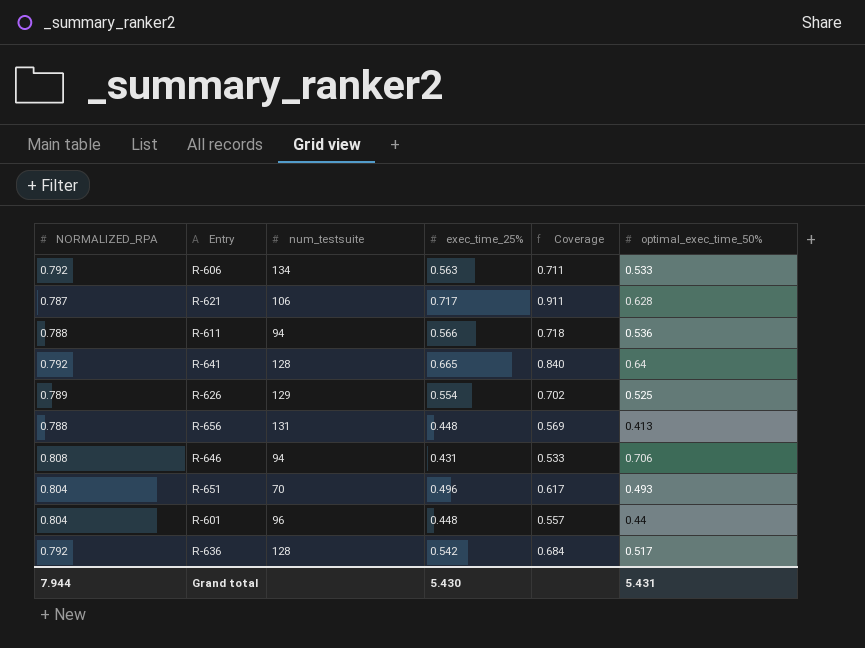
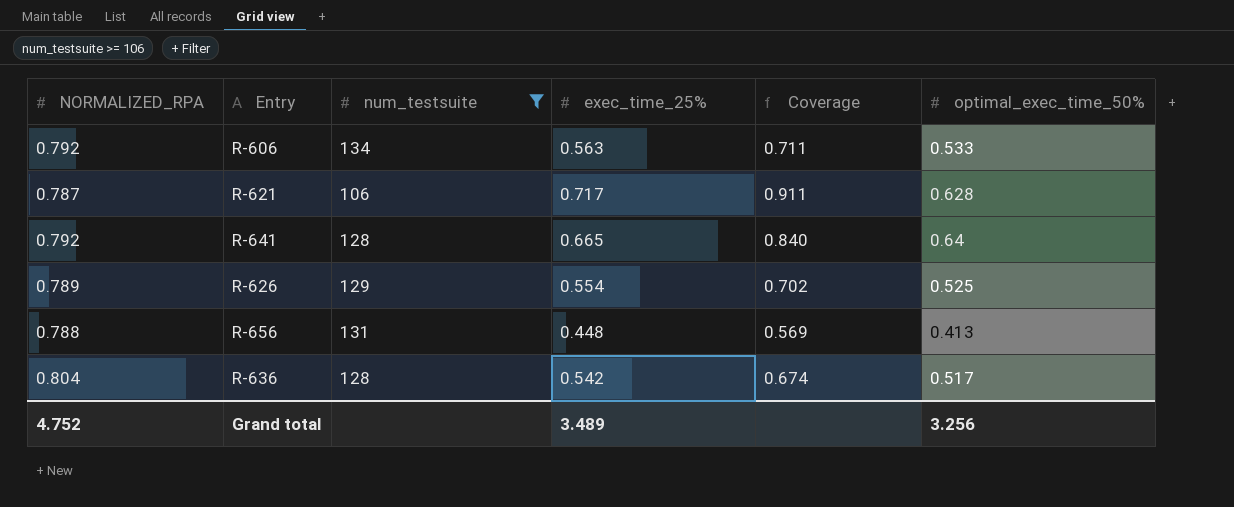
filter: none -> num_testsuite >= 106
R-636 | NORMALIZED_RPA: 0.792 -> 0.804
R-636 | Coverage: 0.684 -> 0.674
Grand total | NORMALIZED_RPA: 7.944 -> 4.752
Grand total | exec_time_25%: 5.430 -> 3.489
Grand total | optimal_exec_time_50%: 5.431 -> 3.256

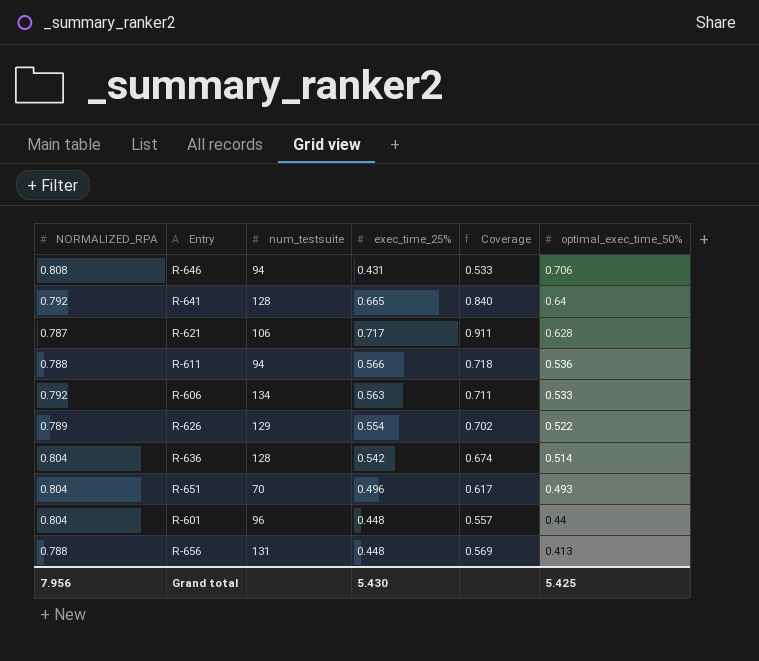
filter: num_testsuite >= 106 -> none
row order: none -> optimal_exec_time_50% descending
R-626 | optimal_exec_time_50%: 0.525 -> 0.522
R-636 | optimal_exec_time_50%: 0.517 -> 0.514
Grand total | NORMALIZED_RPA: 4.752 -> 7.956
Grand total | exec_time_25%: 3.489 -> 5.430
Grand total | optimal_exec_time_50%: 3.256 -> 5.425

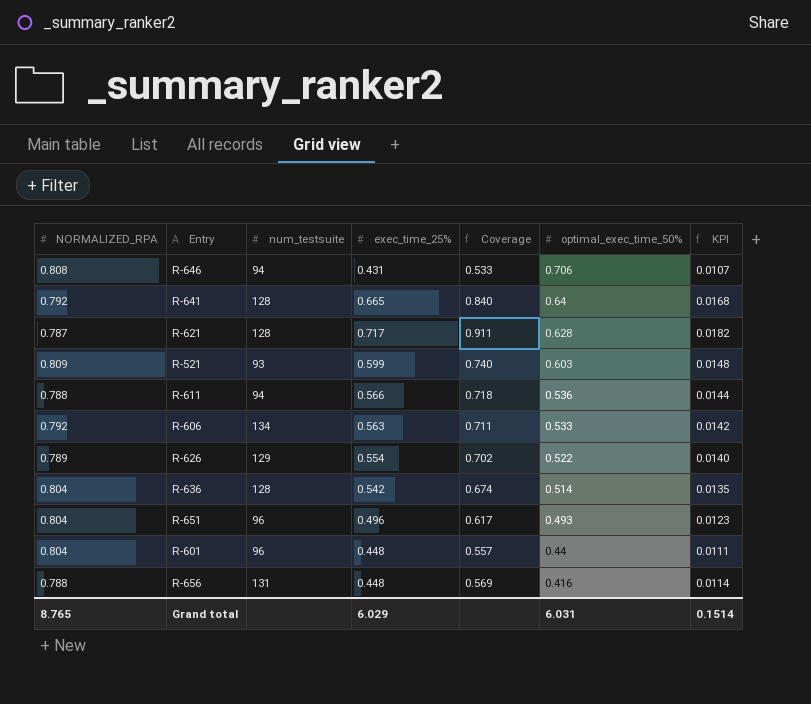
column KPI | formula: none -> [Coverage] * 0.02
R-621 | num_testsuite: 106 -> 128
row R-521: none -> 0.809 | 93 | 0.599 | 0.740 | 0.603 | 0.0148
R-651 | num_testsuite: 70 -> 96
R-656 | optimal_exec_time_50%: 0.413 -> 0.416
Grand total | NORMALIZED_RPA: 7.956 -> 8.765
Grand total | exec_time_25%: 5.430 -> 6.029
Grand total | optimal_exec_time_50%: 5.425 -> 6.031

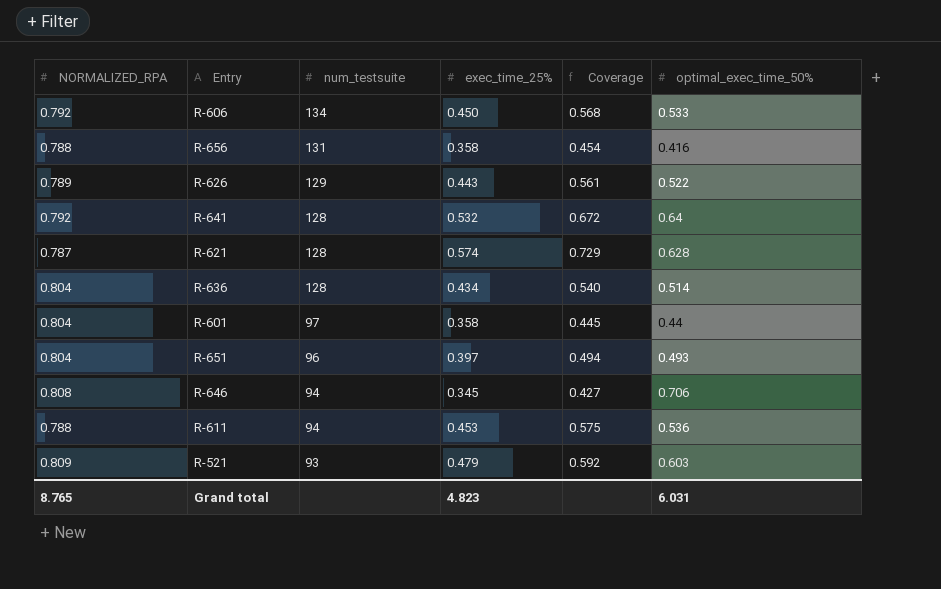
row order: optimal_exec_time_50% descending -> num_testsuite descending
column KPI | formula: [Coverage] * 0.02 -> none
R-606 | exec_time_25%: 0.563 -> 0.450
R-606 | Coverage: 0.711 -> 0.568
R-656 | exec_time_25%: 0.448 -> 0.358
R-656 | Coverage: 0.569 -> 0.454
R-626 | exec_time_25%: 0.554 -> 0.443
R-626 | Coverage: 0.702 -> 0.561
R-641 | exec_time_25%: 0.665 -> 0.532
R-641 | Coverage: 0.840 -> 0.672
R-621 | exec_time_25%: 0.717 -> 0.574
R-621 | Coverage: 0.911 -> 0.729
R-636 | exec_time_25%: 0.542 -> 0.434
R-636 | Coverage: 0.674 -> 0.540
R-601 | num_testsuite: 96 -> 97
R-601 | exec_time_25%: 0.448 -> 0.358
R-601 | Coverage: 0.557 -> 0.445
R-651 | exec_time_25%: 0.496 -> 0.397
R-651 | Coverage: 0.617 -> 0.494
R-646 | exec_time_25%: 0.431 -> 0.345
R-646 | Coverage: 0.533 -> 0.427
R-611 | exec_time_25%: 0.566 -> 0.453
R-611 | Coverage: 0.718 -> 0.575
R-521 | exec_time_25%: 0.599 -> 0.479
R-521 | Coverage: 0.740 -> 0.592
Grand total | exec_time_25%: 6.029 -> 4.823

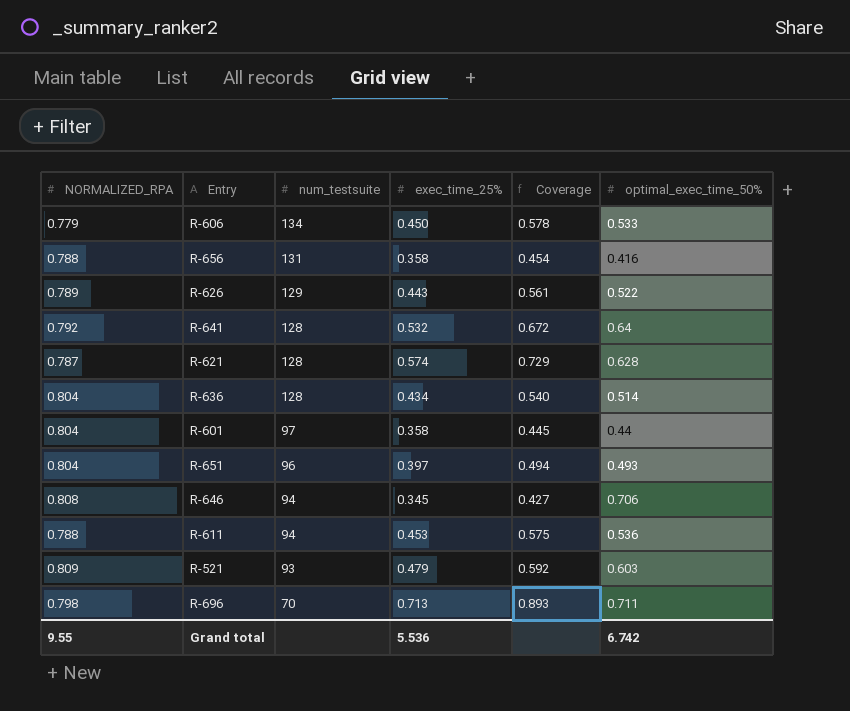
R-606 | NORMALIZED_RPA: 0.792 -> 0.779
R-606 | Coverage: 0.568 -> 0.578
row R-696: none -> 0.798 | 70 | 0.713 | 0.893 | 0.711
Grand total | NORMALIZED_RPA: 8.765 -> 9.55
Grand total | exec_time_25%: 4.823 -> 5.536
Grand total | optimal_exec_time_50%: 6.031 -> 6.742

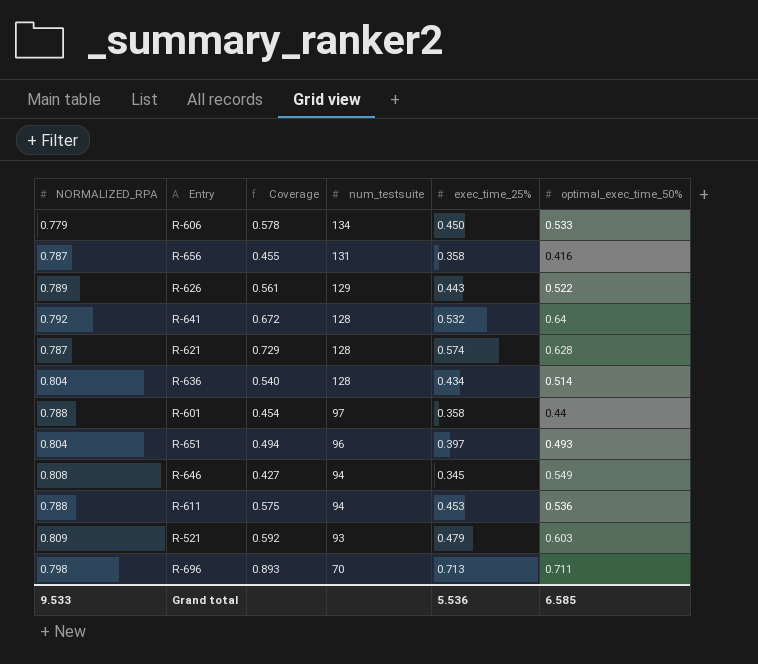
column Coverage | position: 5 -> 3
R-656 | NORMALIZED_RPA: 0.788 -> 0.787
R-656 | Coverage: 0.454 -> 0.455
R-601 | NORMALIZED_RPA: 0.804 -> 0.788
R-601 | Coverage: 0.445 -> 0.454
R-646 | optimal_exec_time_50%: 0.706 -> 0.549
Grand total | NORMALIZED_RPA: 9.55 -> 9.533
Grand total | optimal_exec_time_50%: 6.742 -> 6.585

